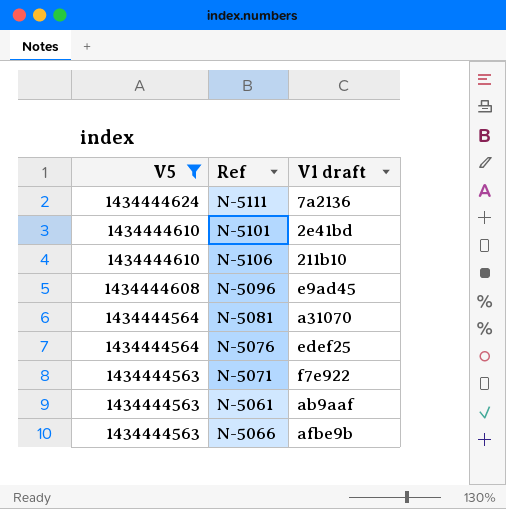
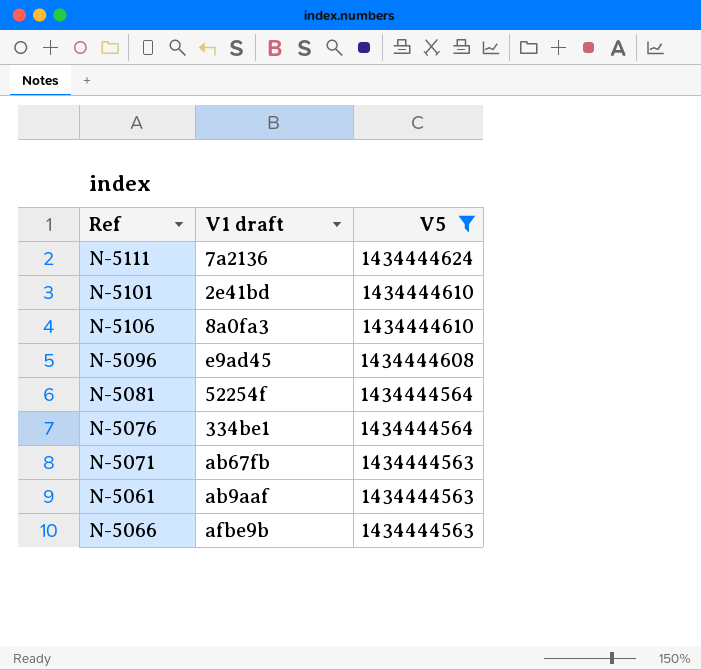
column V5 | position: 1 -> 3
N-5106 | V1 draft: 211b10 -> 8a0fa3
N-5081 | V1 draft: a31070 -> 52254f
N-5076 | V1 draft: edef25 -> 334be1
N-5071 | V1 draft: f7e922 -> ab67fb

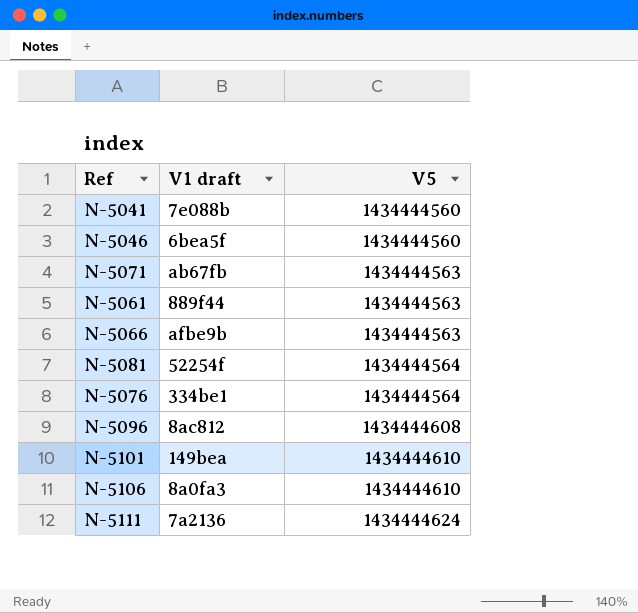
filter: V5 != 1434444560 -> none
row order: V5 descending -> V5 ascending
N-5061 | V1 draft: ab9aaf -> 889f44
N-5096 | V1 draft: e9ad45 -> 8ac812
N-5101 | V1 draft: 2e41bd -> 149bea

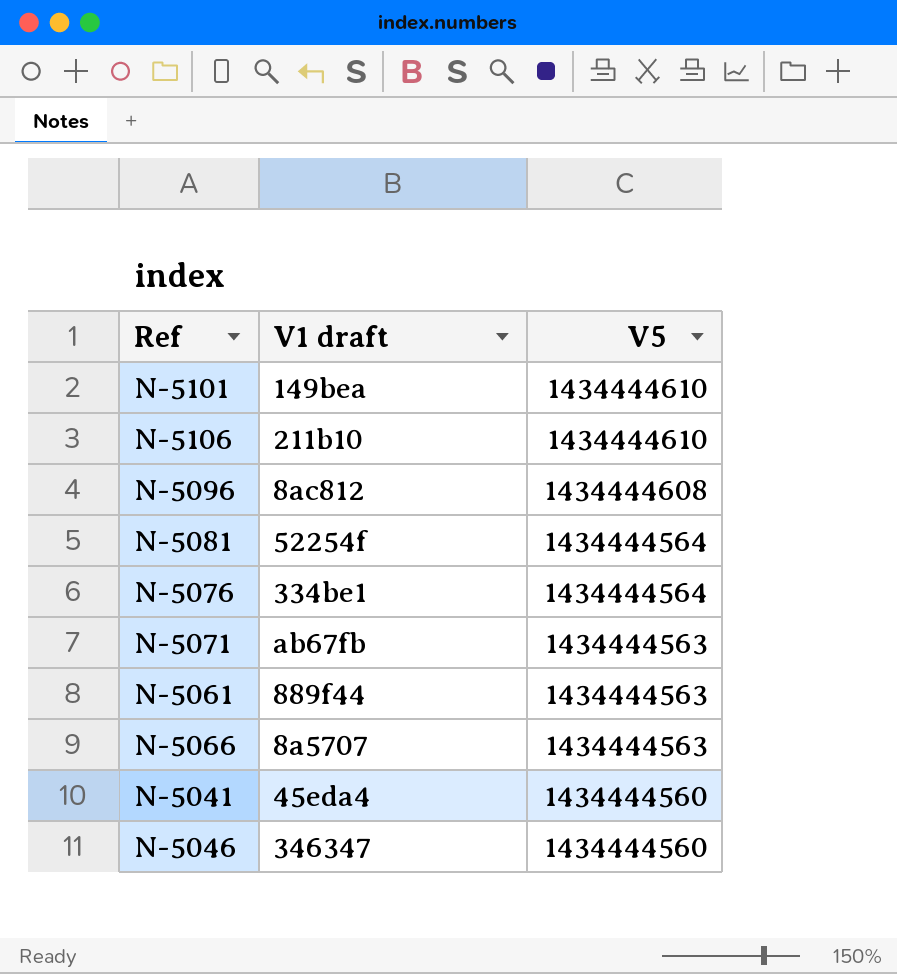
row order: V5 ascending -> V5 descending
row N-5111: 7a2136 | 1434444624 -> none
N-5106 | V1 draft: 8a0fa3 -> 211b10
N-5066 | V1 draft: afbe9b -> 8a5707
N-5041 | V1 draft: 7e088b -> 45eda4
N-5046 | V1 draft: 6bea5f -> 346347

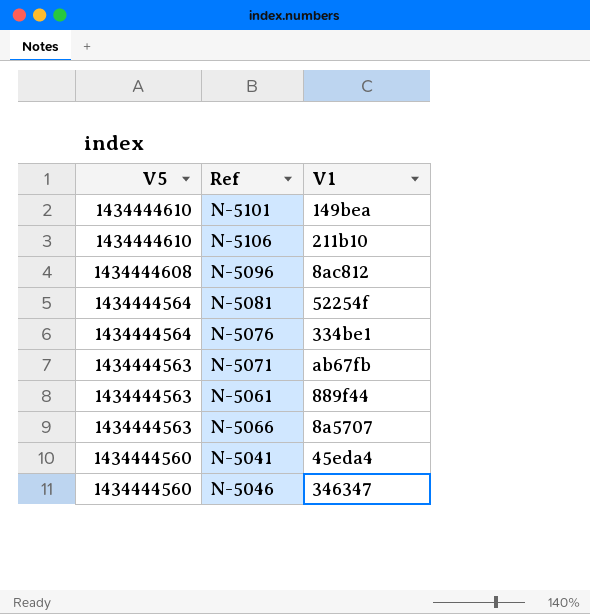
column V5 | position: 3 -> 1
column name: V1 draft -> V1

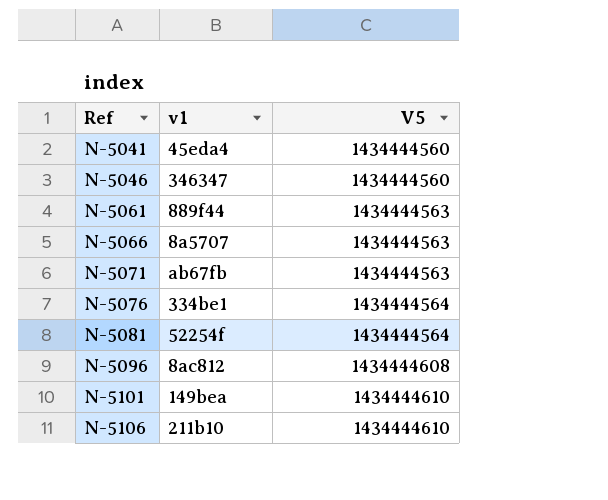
row order: V5 descending -> Ref ascending
column name: V1 -> v1
column V5 | position: 1 -> 3

